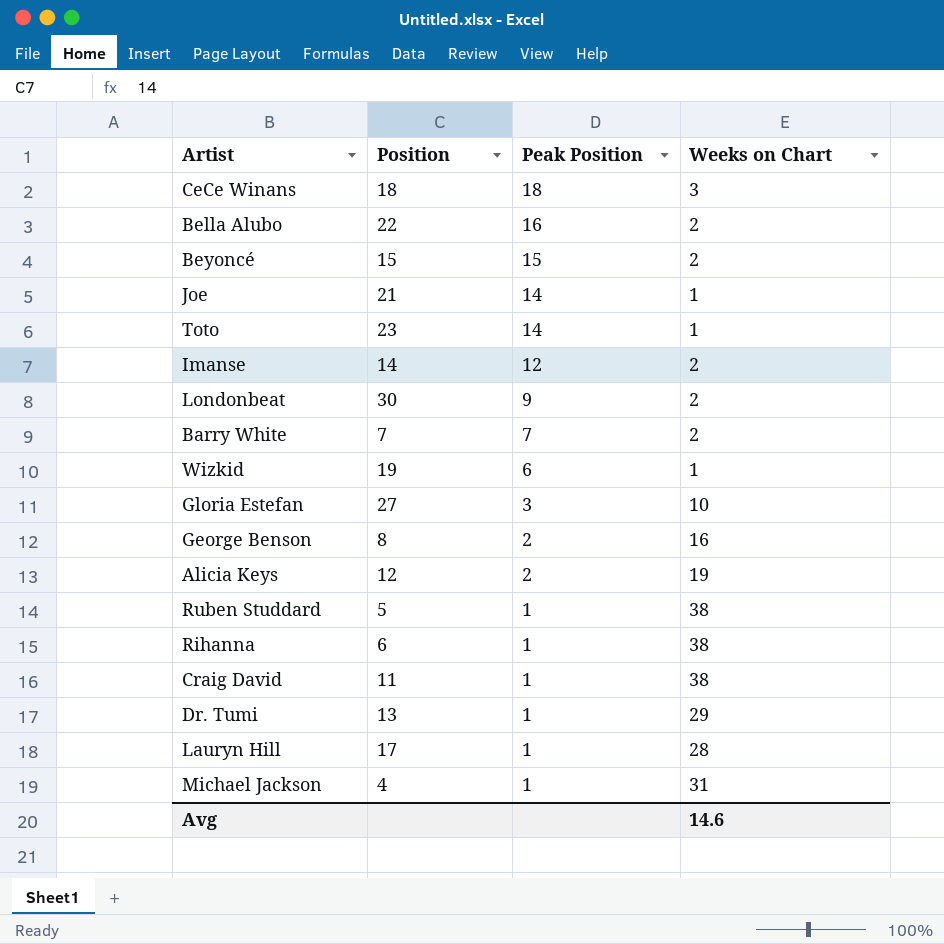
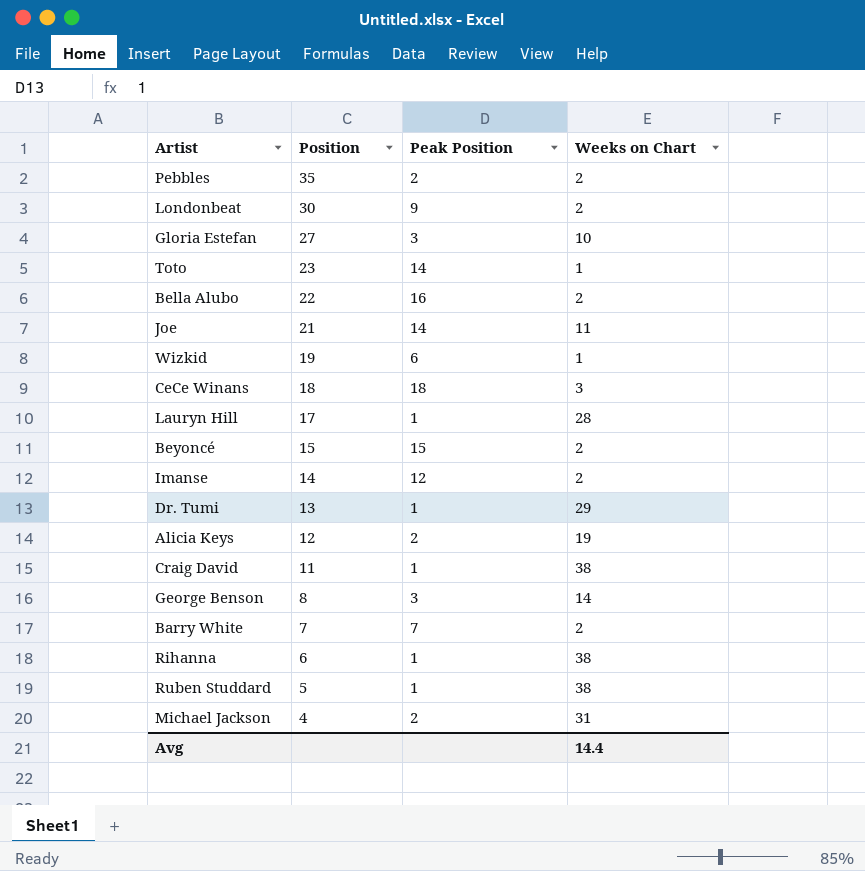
row order: Peak Position descending -> Position descending
row Pebbles: none -> 35 | 2 | 2
Joe | Weeks on Chart: 1 -> 11
George Benson | Peak Position: 2 -> 3
George Benson | Weeks on Chart: 16 -> 14
Michael Jackson | Peak Position: 1 -> 2
Avg | Weeks on Chart: 14.6 -> 14.4

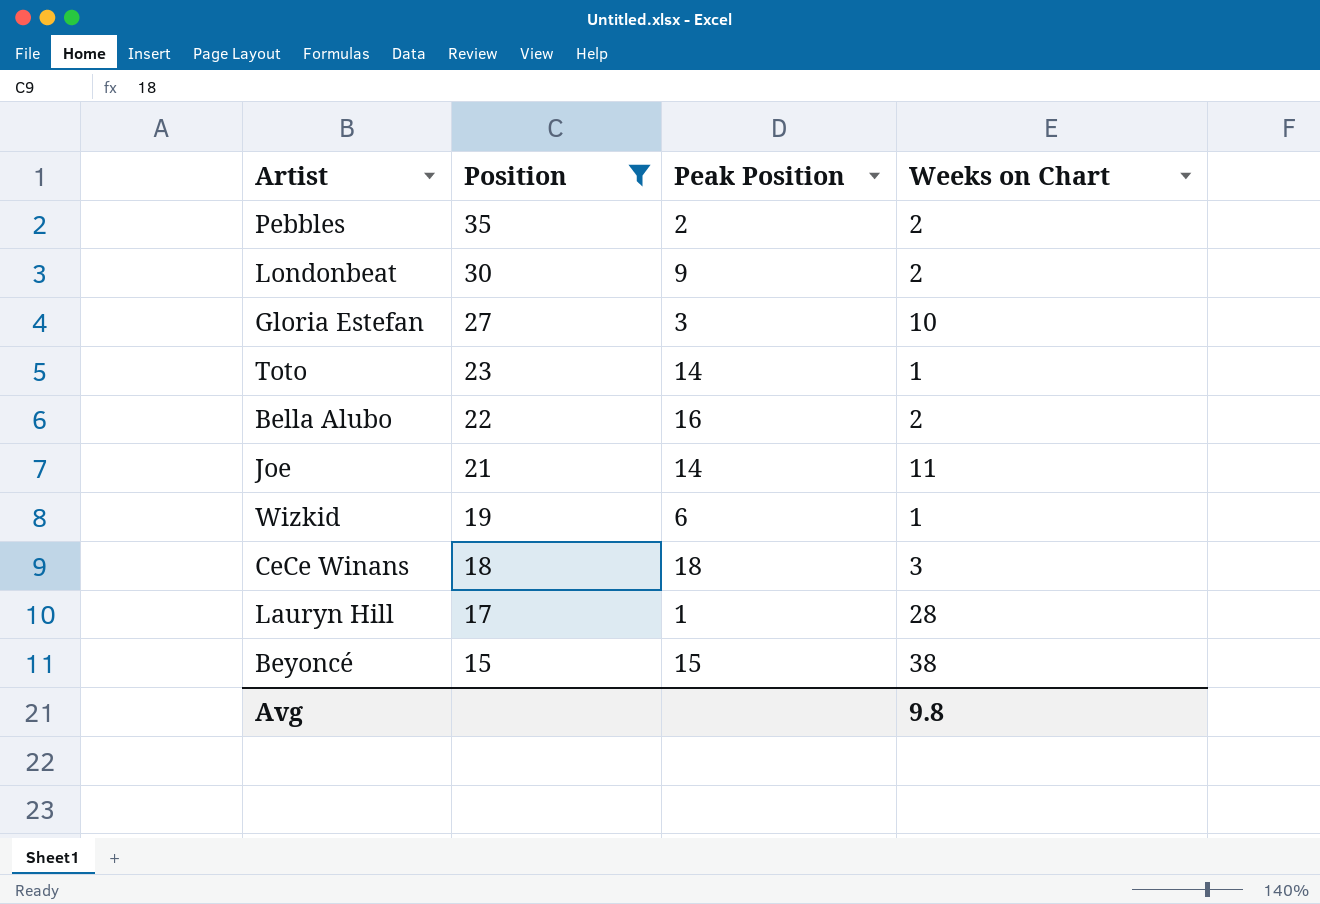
filter: none -> Position >= 15
Beyoncé | Weeks on Chart: 2 -> 38
Avg | Weeks on Chart: 14.4 -> 9.8

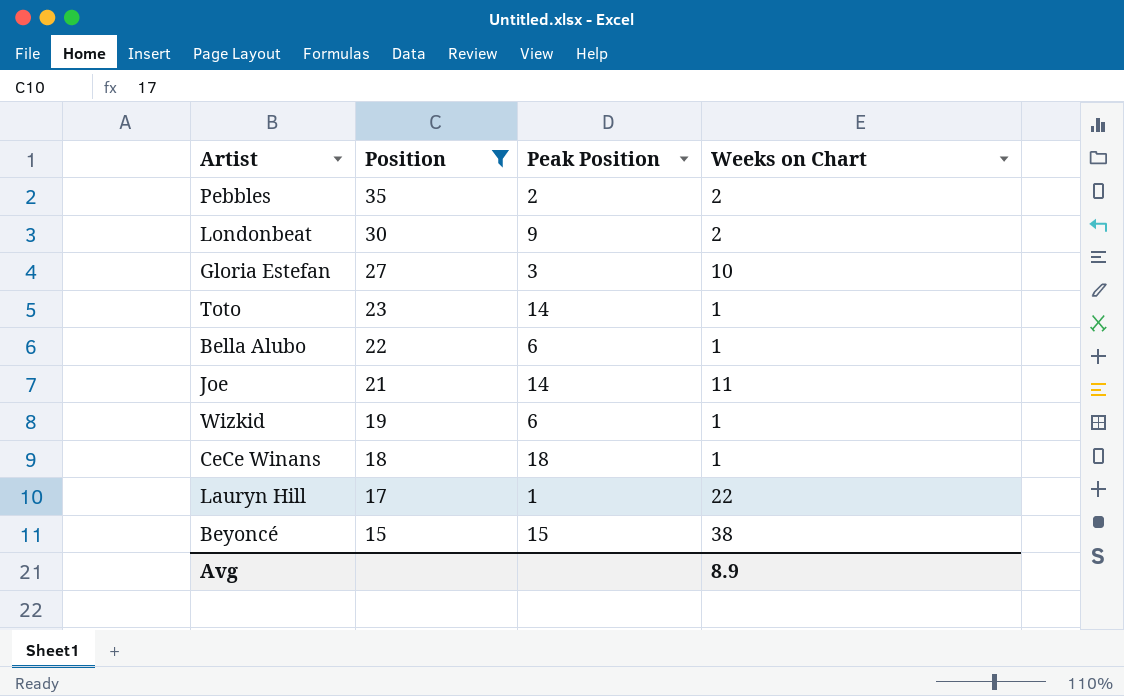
Bella Alubo | Peak Position: 16 -> 6
Bella Alubo | Weeks on Chart: 2 -> 1
CeCe Winans | Weeks on Chart: 3 -> 1
Lauryn Hill | Weeks on Chart: 28 -> 22
Avg | Weeks on Chart: 9.8 -> 8.9

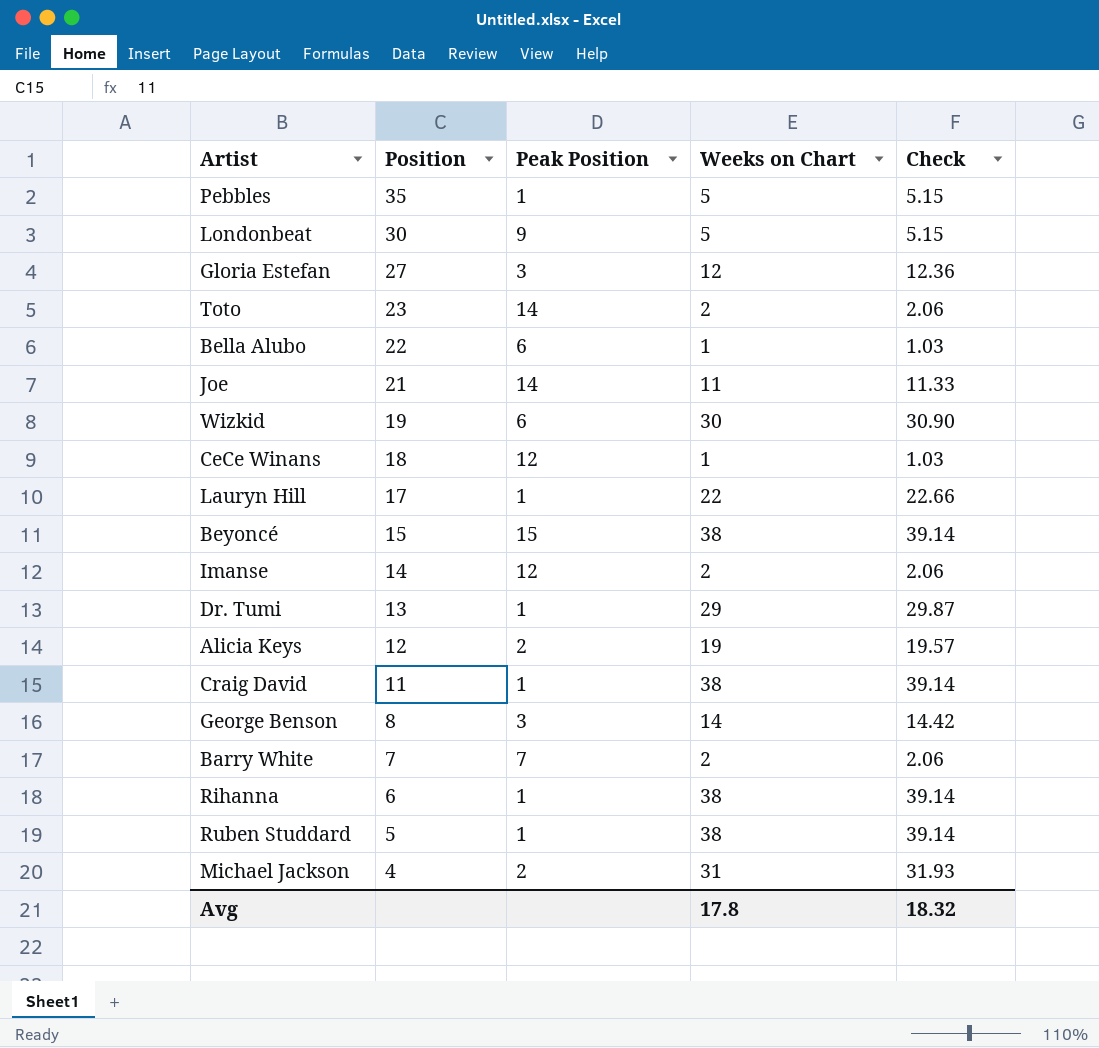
filter: Position >= 15 -> none
column Check | formula: none -> [Weeks on Chart] * 1.03
Pebbles | Peak Position: 2 -> 1
Pebbles | Weeks on Chart: 2 -> 5
Londonbeat | Weeks on Chart: 2 -> 5
Gloria Estefan | Weeks on Chart: 10 -> 12
Toto | Weeks on Chart: 1 -> 2
Wizkid | Weeks on Chart: 1 -> 30
CeCe Winans | Peak Position: 18 -> 12
Avg | Weeks on Chart: 8.9 -> 17.8

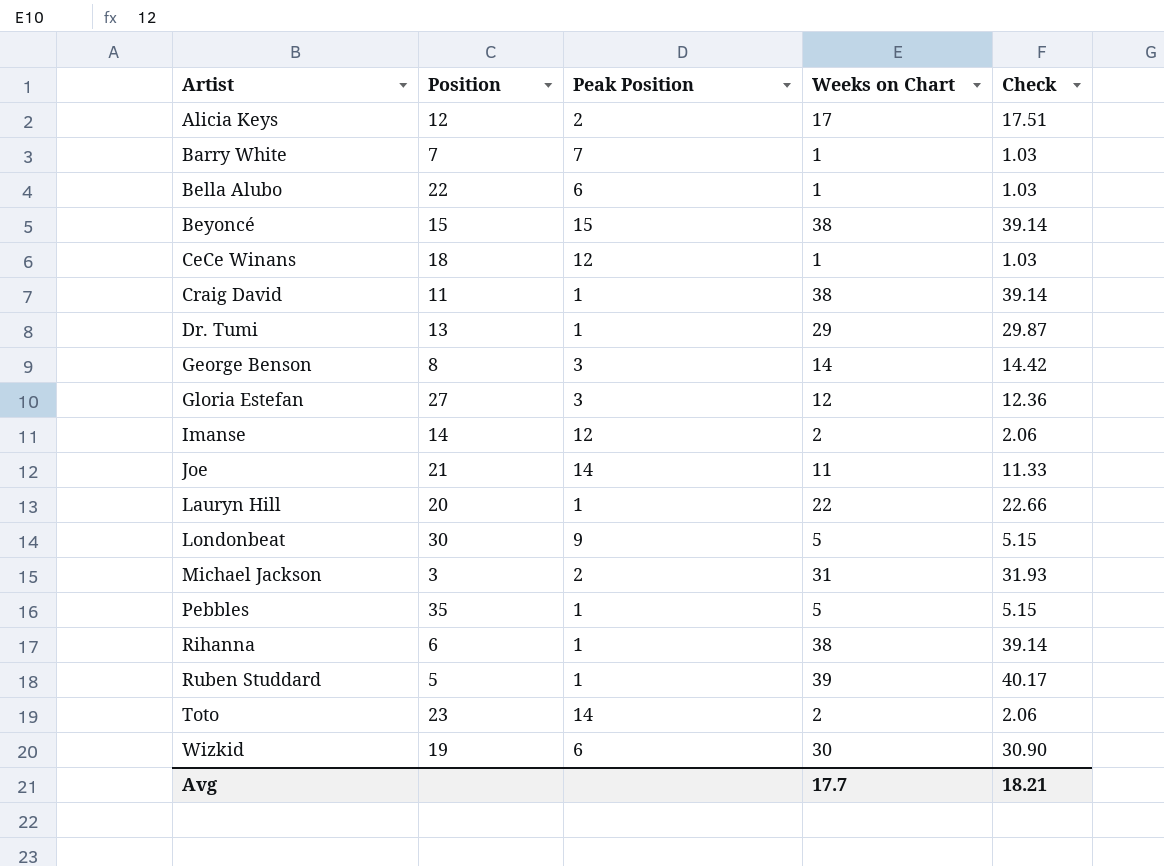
row order: Position descending -> Artist ascending
Alicia Keys | Weeks on Chart: 19 -> 17
Alicia Keys | Check: 19.57 -> 17.51
Barry White | Weeks on Chart: 2 -> 1
Barry White | Check: 2.06 -> 1.03
Lauryn Hill | Position: 17 -> 20
Michael Jackson | Position: 4 -> 3
Ruben Studdard | Weeks on Chart: 38 -> 39
Ruben Studdard | Check: 39.14 -> 40.17
Avg | Weeks on Chart: 17.8 -> 17.7
Avg | Check: 18.32 -> 18.21

